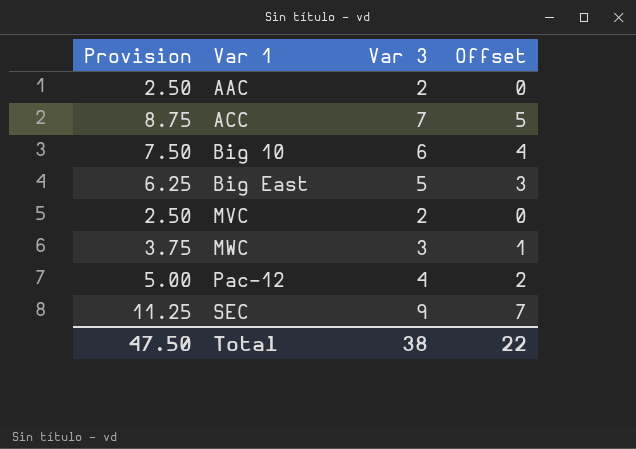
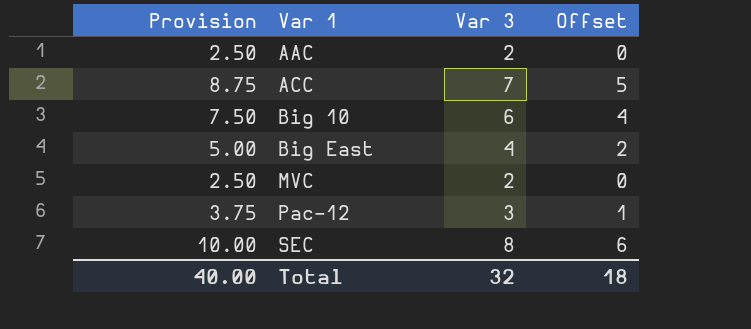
row MWC: 3.75 | 3 | 1 -> none
Big East | Provision: 6.25 -> 5.00
Big East | Var 3: 5 -> 4
Big East | Offset: 3 -> 2
Pac-12 | Provision: 5.00 -> 3.75
Pac-12 | Var 3: 4 -> 3
Pac-12 | Offset: 2 -> 1
SEC | Provision: 11.25 -> 10.00
SEC | Var 3: 9 -> 8
SEC | Offset: 7 -> 6
Total | Provision: 47.50 -> 40.00
Total | Var 3: 38 -> 32
Total | Offset: 22 -> 18

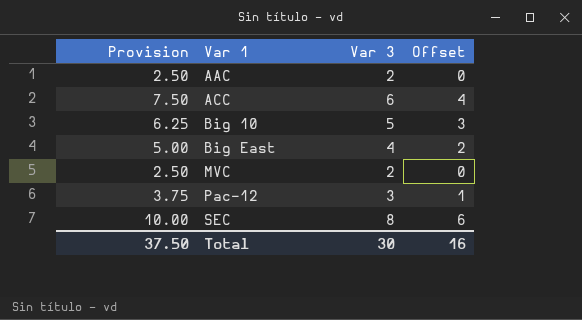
ACC | Provision: 8.75 -> 7.50
ACC | Var 3: 7 -> 6
ACC | Offset: 5 -> 4
Big 10 | Provision: 7.50 -> 6.25
Big 10 | Var 3: 6 -> 5
Big 10 | Offset: 4 -> 3
Total | Provision: 40.00 -> 37.50
Total | Var 3: 32 -> 30
Total | Offset: 18 -> 16

